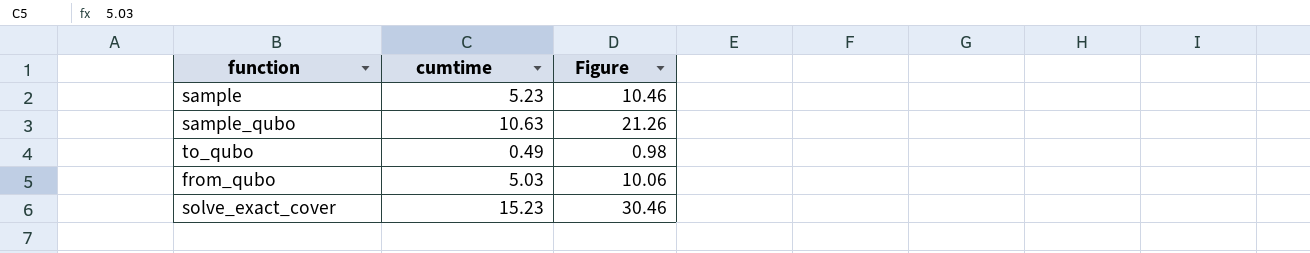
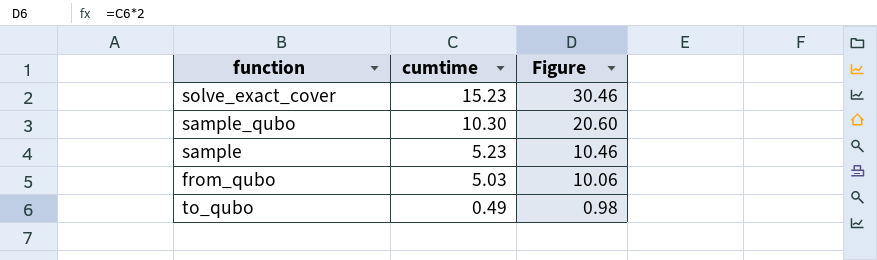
row order: none -> cumtime descending
sample_qubo | cumtime: 10.63 -> 10.30
sample_qubo | Figure: 21.26 -> 20.60

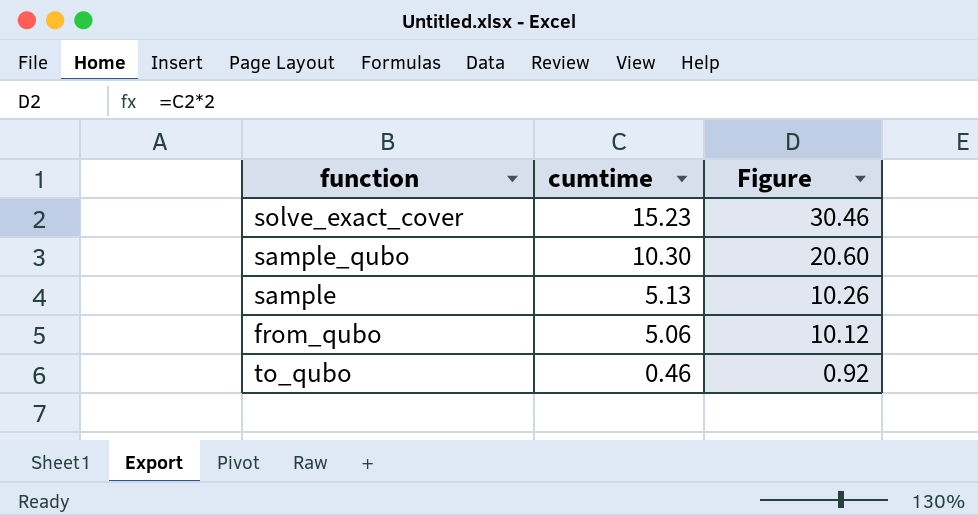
sample | cumtime: 5.23 -> 5.13
sample | Figure: 10.46 -> 10.26
from_qubo | cumtime: 5.03 -> 5.06
from_qubo | Figure: 10.06 -> 10.12
to_qubo | cumtime: 0.49 -> 0.46
to_qubo | Figure: 0.98 -> 0.92

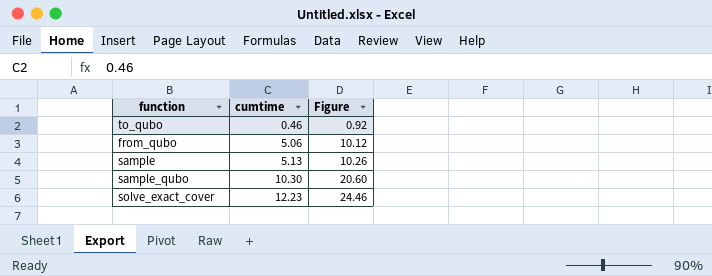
row order: cumtime descending -> cumtime ascending
solve_exact_cover | cumtime: 15.23 -> 12.23
solve_exact_cover | Figure: 30.46 -> 24.46

